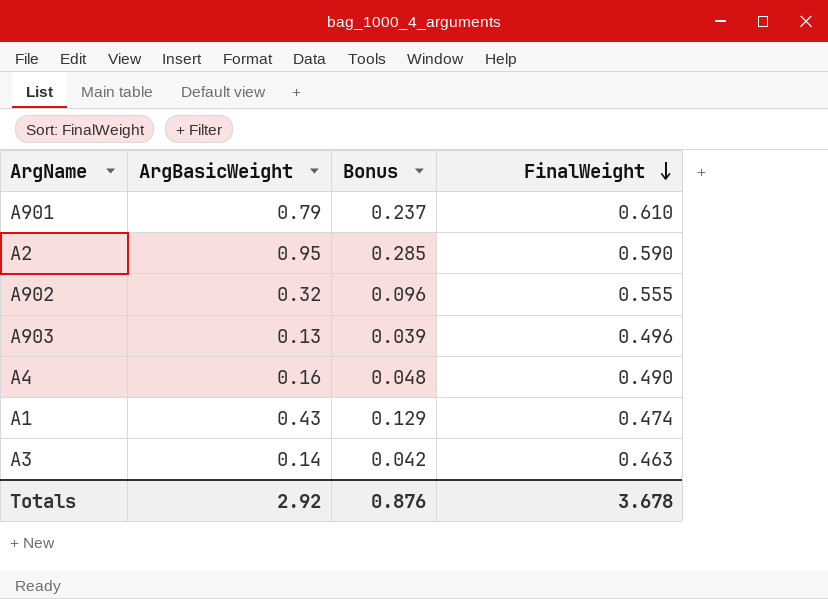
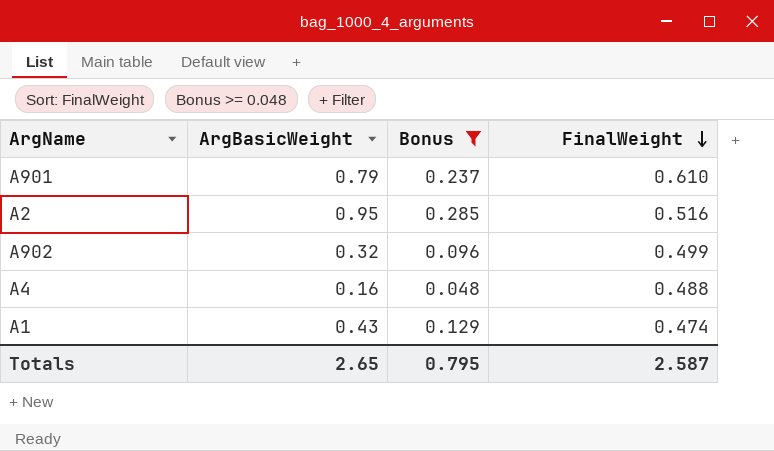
filter: none -> Bonus >= 0.048
A2 | FinalWeight: 0.590 -> 0.516
A902 | FinalWeight: 0.555 -> 0.499
A4 | FinalWeight: 0.490 -> 0.488
Totals | ArgBasicWeight: 2.92 -> 2.65
Totals | Bonus: 0.876 -> 0.795
Totals | FinalWeight: 3.678 -> 2.587

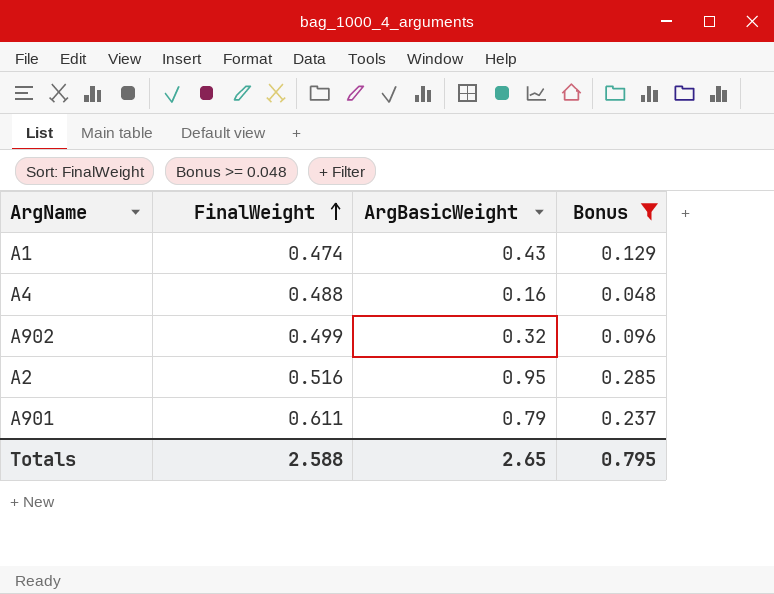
row order: FinalWeight descending -> FinalWeight ascending
column FinalWeight | position: 4 -> 2
A901 | FinalWeight: 0.610 -> 0.611
Totals | FinalWeight: 2.587 -> 2.588

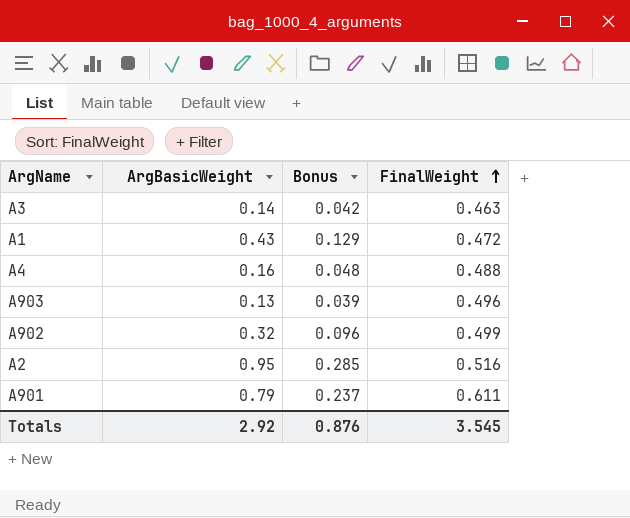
filter: Bonus >= 0.048 -> none
column FinalWeight | position: 2 -> 4
A1 | FinalWeight: 0.474 -> 0.472
Totals | ArgBasicWeight: 2.65 -> 2.92
Totals | Bonus: 0.795 -> 0.876
Totals | FinalWeight: 2.588 -> 3.545

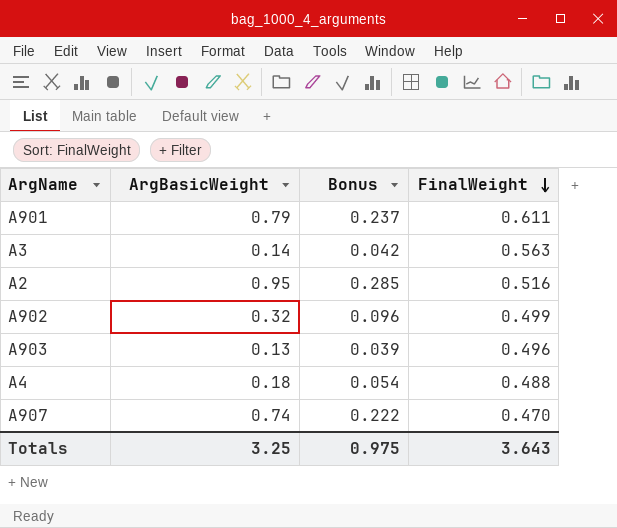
row order: FinalWeight ascending -> FinalWeight descending
row A1: 0.43 | 0.129 | 0.472 -> none
A3 | FinalWeight: 0.463 -> 0.563
A4 | ArgBasicWeight: 0.16 -> 0.18
A4 | Bonus: 0.048 -> 0.054
row A907: none -> 0.74 | 0.222 | 0.470
Totals | ArgBasicWeight: 2.92 -> 3.25
Totals | Bonus: 0.876 -> 0.975
Totals | FinalWeight: 3.545 -> 3.643

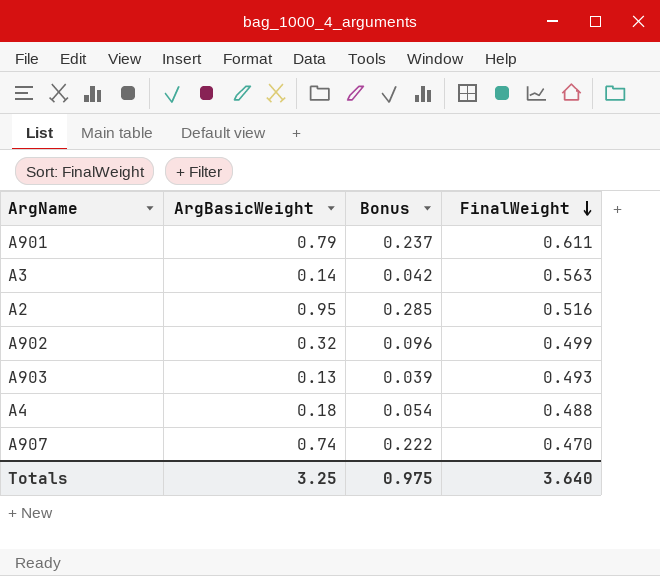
A903 | FinalWeight: 0.496 -> 0.493
Totals | FinalWeight: 3.643 -> 3.640

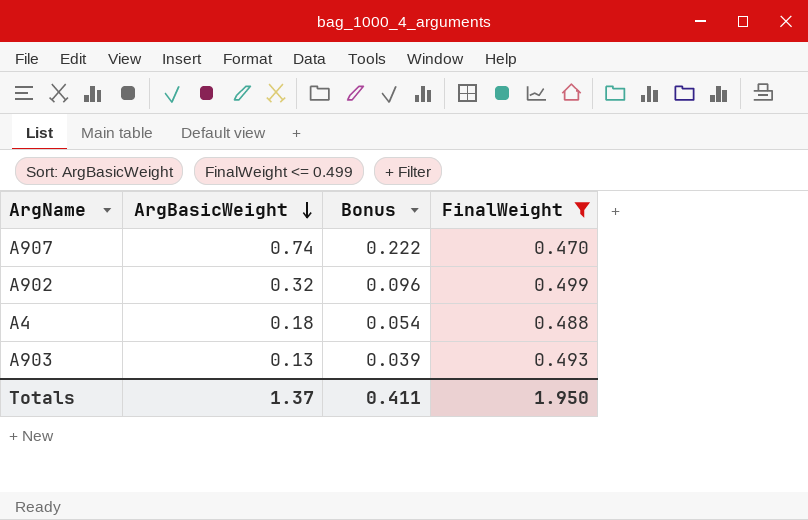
filter: none -> FinalWeight <= 0.499
row order: FinalWeight descending -> ArgBasicWeight descending
Totals | ArgBasicWeight: 3.25 -> 1.37
Totals | Bonus: 0.975 -> 0.411
Totals | FinalWeight: 3.640 -> 1.950

